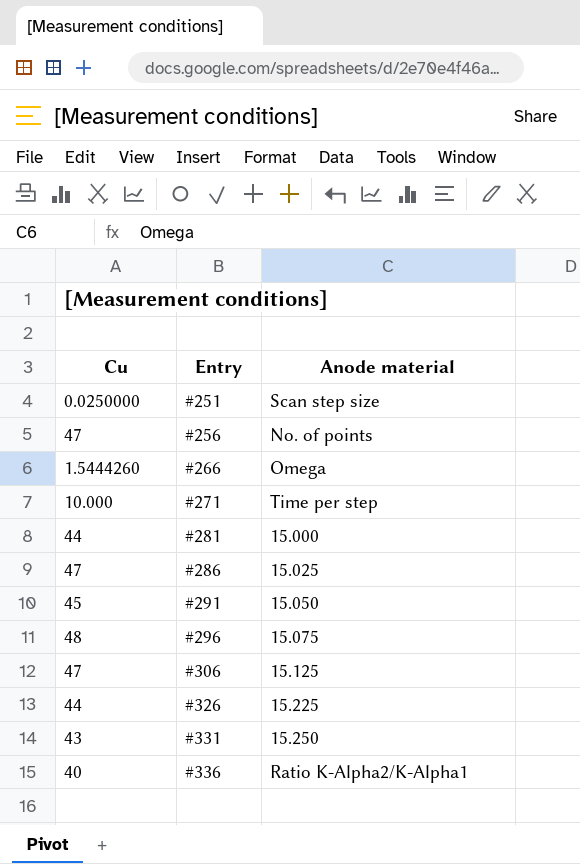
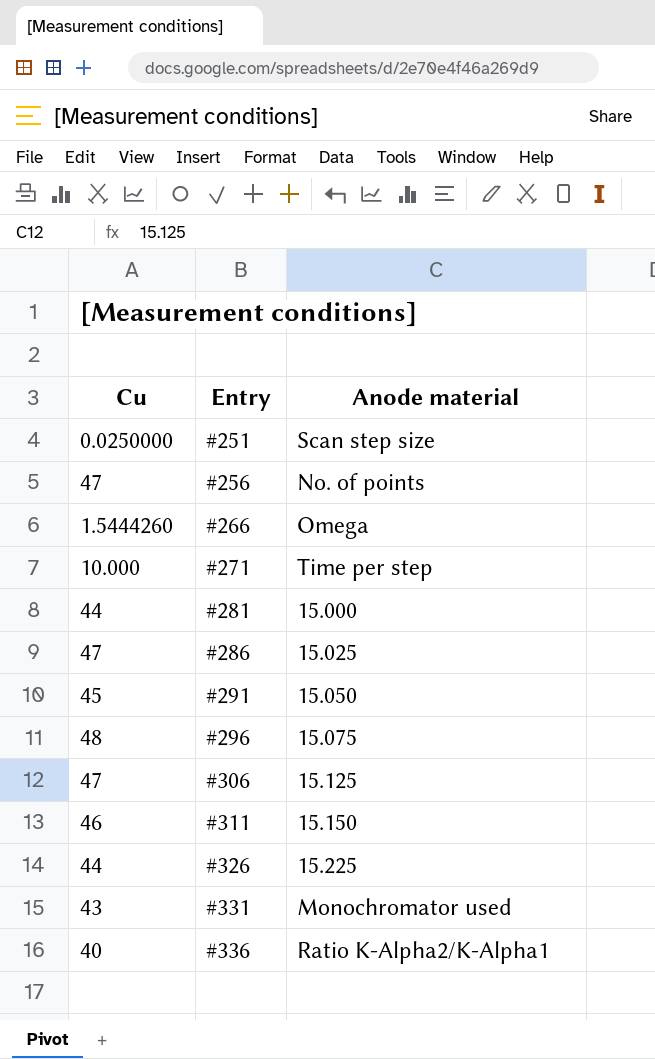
row #311: none -> 46 | 15.150
#331 | Anode material: 15.250 -> Monochromator used

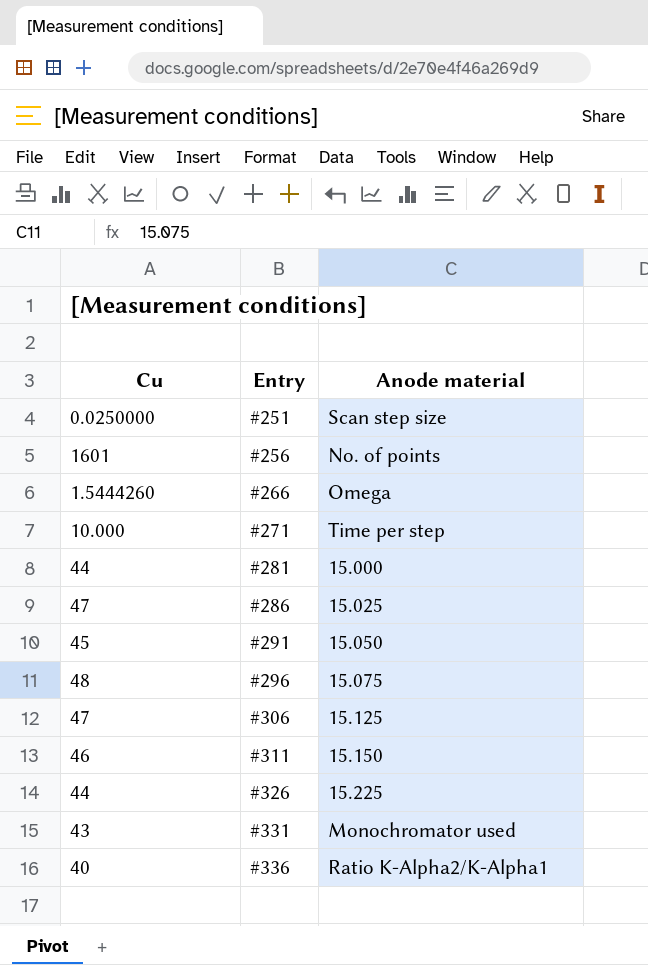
#256 | Cu: 47 -> 1601

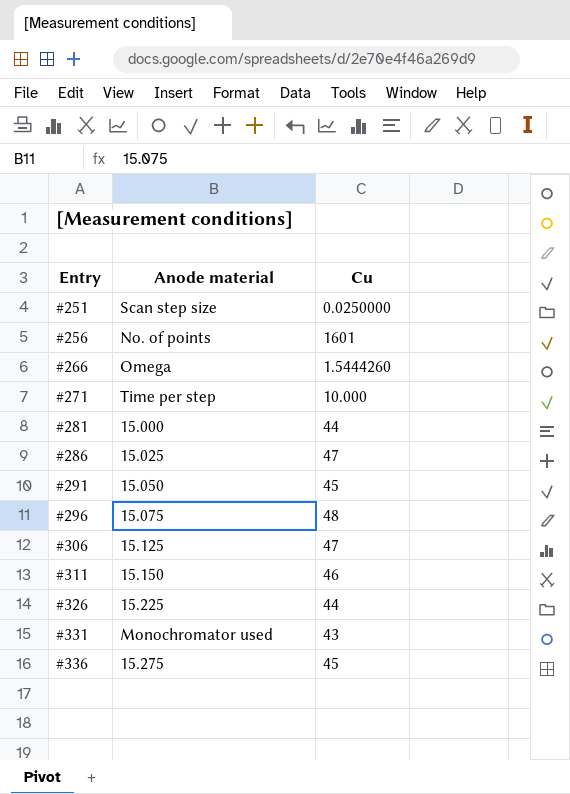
column Cu | position: 1 -> 3
#336 | Anode material: Ratio K-Alpha2/K-Alpha1 -> 15.275
#336 | Cu: 40 -> 45

